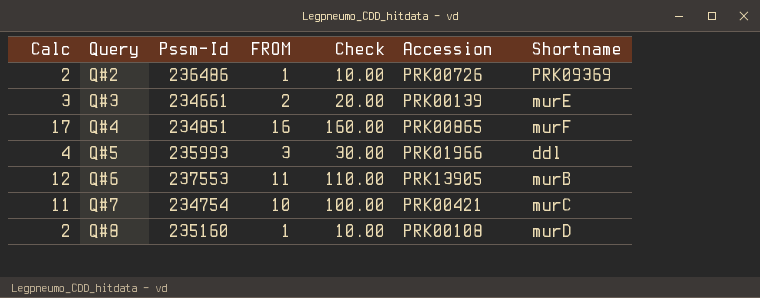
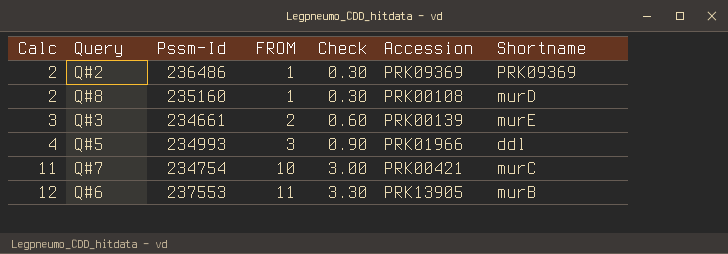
row order: Query ascending -> Calc ascending
column Check | formula: [FROM] * 10 -> [FROM] * 0.3
row Q#4: 17 | 234851 | 16 | 160.00 | PRK00865 | murF -> none
Q#2 | Accession: PRK00726 -> PRK09369
Q#5 | Pssm-Id: 235993 -> 234993

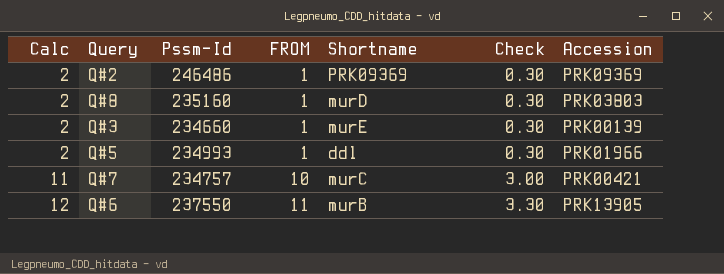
column Shortname | position: 7 -> 5
Q#2 | Pssm-Id: 236486 -> 246486
Q#8 | Accession: PRK00108 -> PRK03803
Q#3 | Calc: 3 -> 2
Q#3 | Pssm-Id: 234661 -> 234660
Q#3 | FROM: 2 -> 1
Q#3 | Check: 0.60 -> 0.30
Q#5 | Calc: 4 -> 2
Q#5 | FROM: 3 -> 1
Q#5 | Check: 0.90 -> 0.30
Q#7 | Pssm-Id: 234754 -> 234757
Q#6 | Pssm-Id: 237553 -> 237550

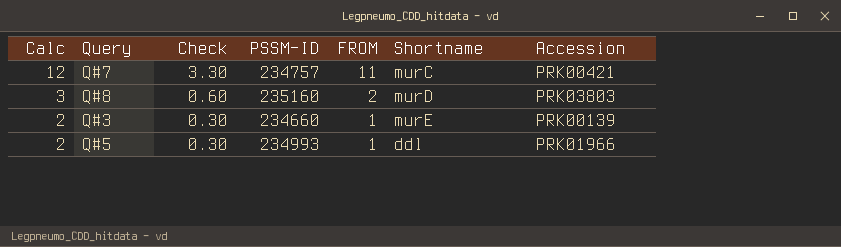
row order: Calc ascending -> Calc descending
column Check | position: 6 -> 3
column name: Pssm-Id -> PSSM-ID
row Q#2: 2 | 246486 | 1 | PRK09369 | 0.30 | PRK09369 -> none
row Q#6: 12 | 237550 | 11 | murB | 3.30 | PRK13905 -> none
Q#7 | Calc: 11 -> 12
Q#7 | Check: 3.00 -> 3.30
Q#7 | FROM: 10 -> 11
Q#8 | Calc: 2 -> 3
Q#8 | Check: 0.30 -> 0.60
Q#8 | FROM: 1 -> 2

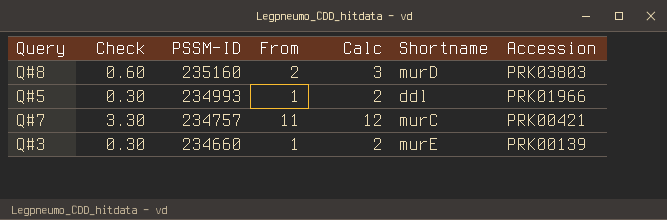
row order: Calc descending -> PSSM-ID descending
column name: FROM -> From
column Calc | position: 1 -> 5

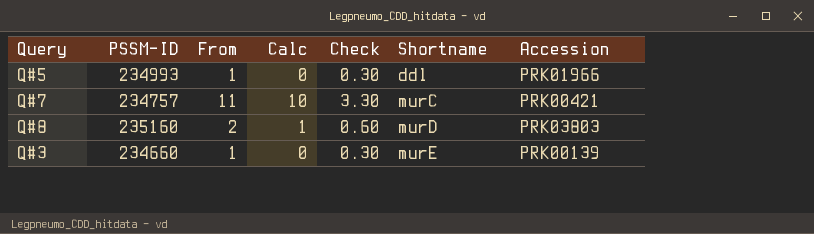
row order: PSSM-ID descending -> Shortname ascending
column Calc | formula: [From] + 1 -> [From] - 1
column Check | position: 2 -> 5

